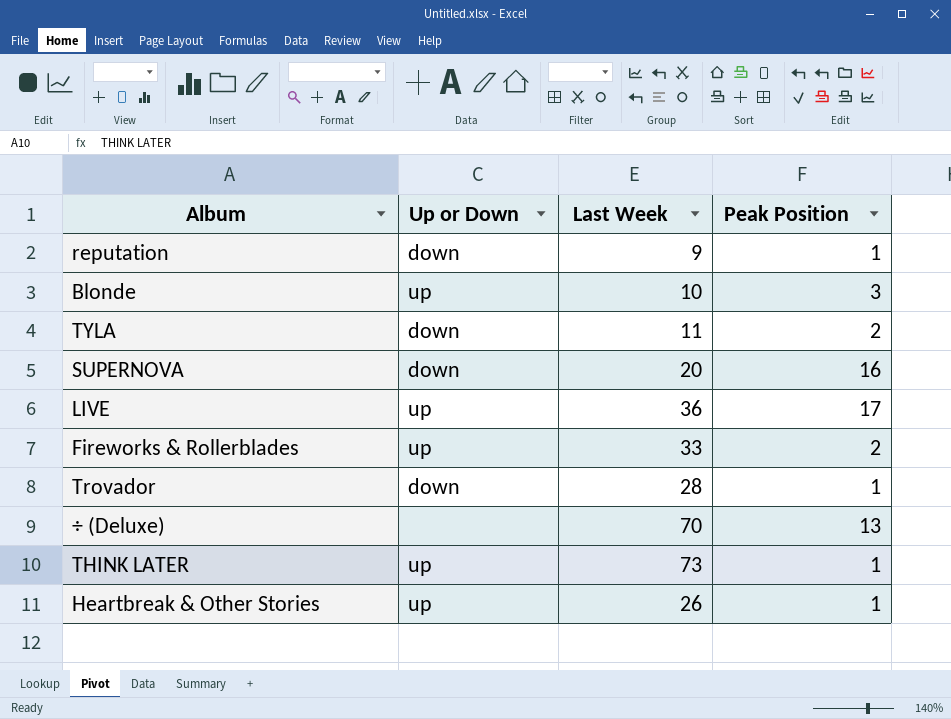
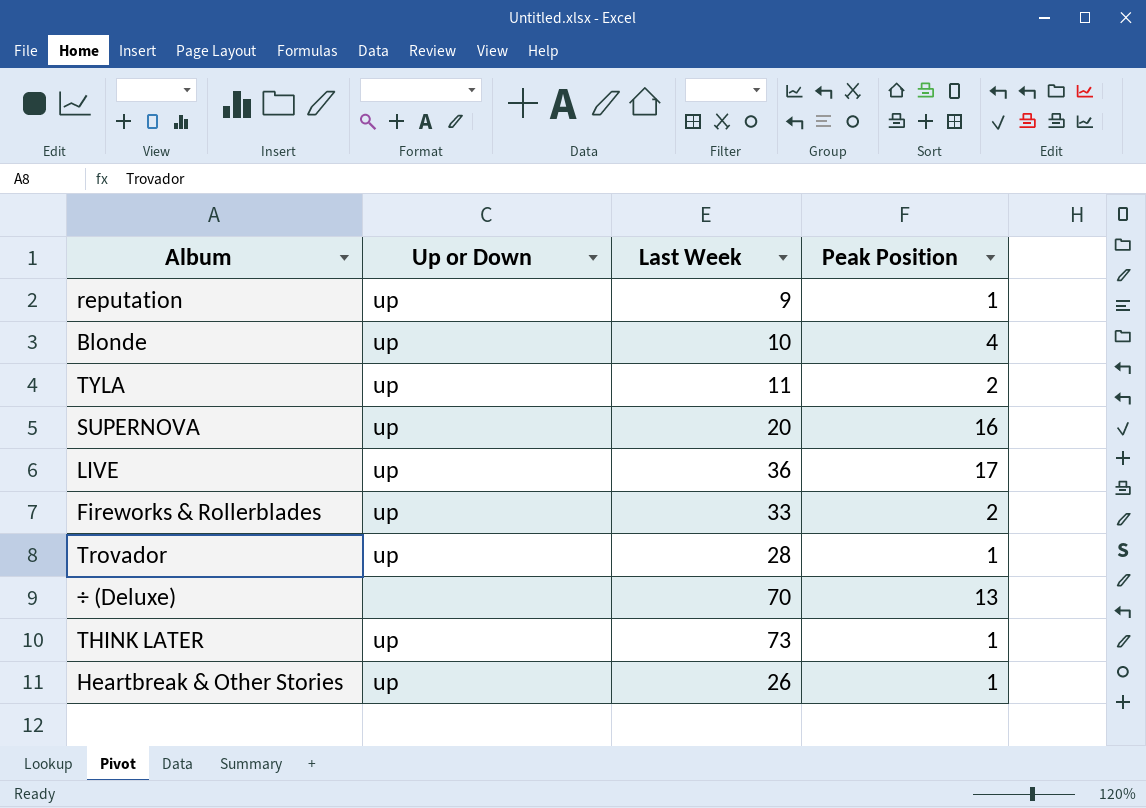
reputation | Up or Down: down -> up
Blonde | Peak Position: 3 -> 4
TYLA | Up or Down: down -> up
SUPERNOVA | Up or Down: down -> up
Trovador | Up or Down: down -> up

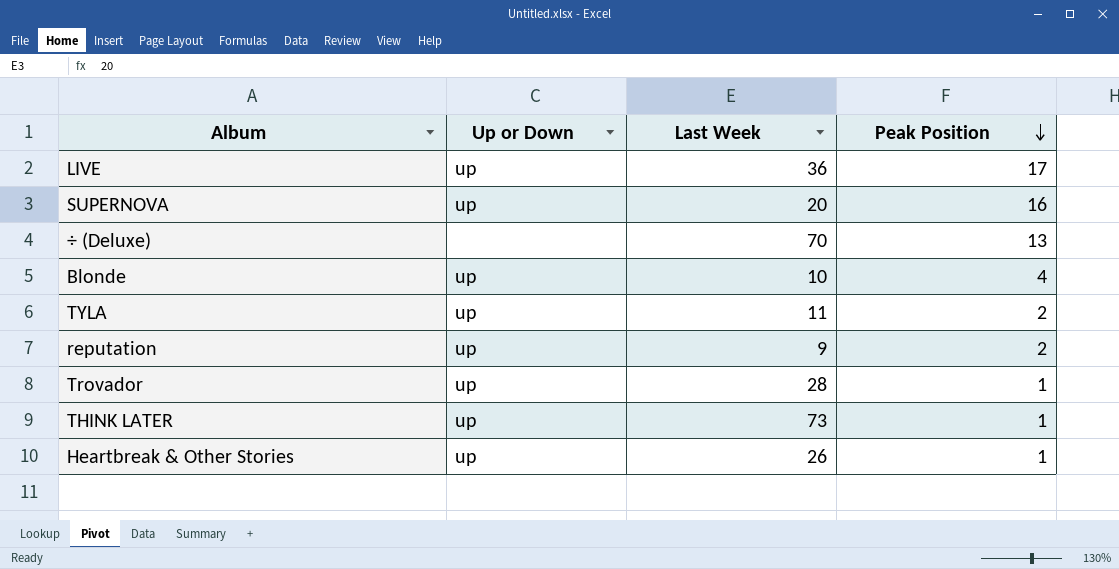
row order: none -> Peak Position descending
row Fireworks & Rollerblades: up | 33 | 2 -> none
reputation | Peak Position: 1 -> 2

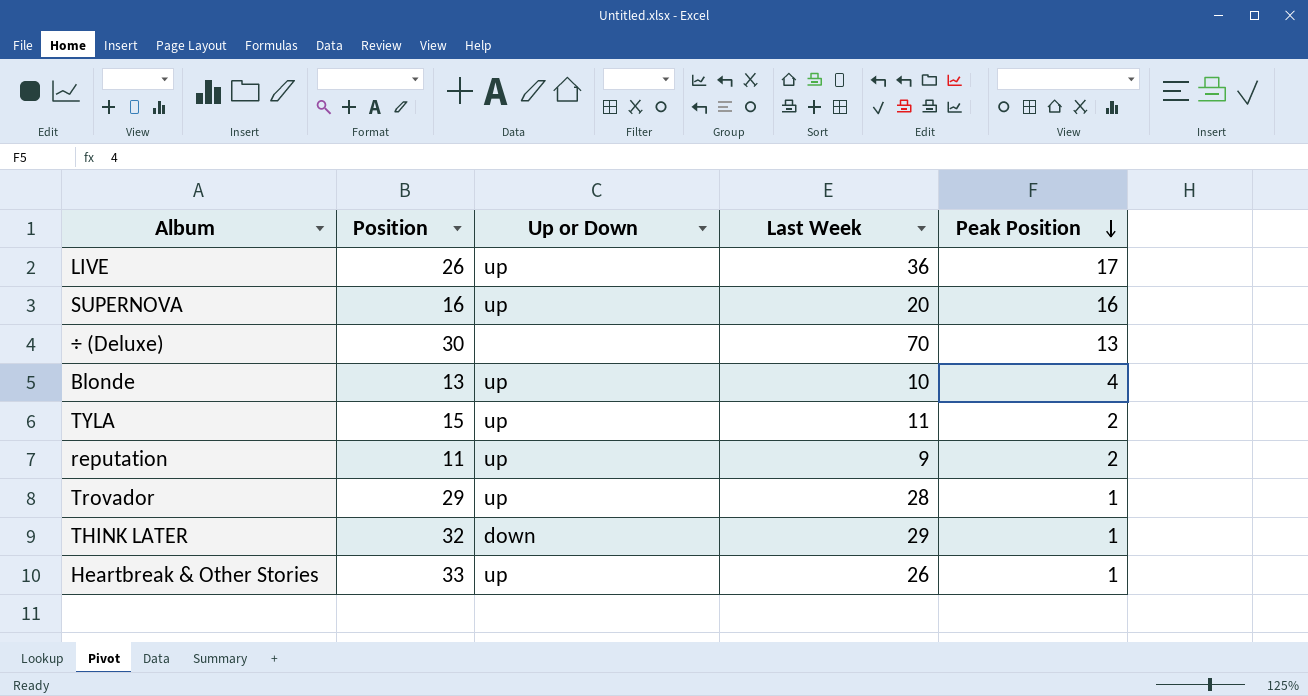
column Position | position: none -> 2
THINK LATER | Up or Down: up -> down
THINK LATER | Last Week: 73 -> 29

